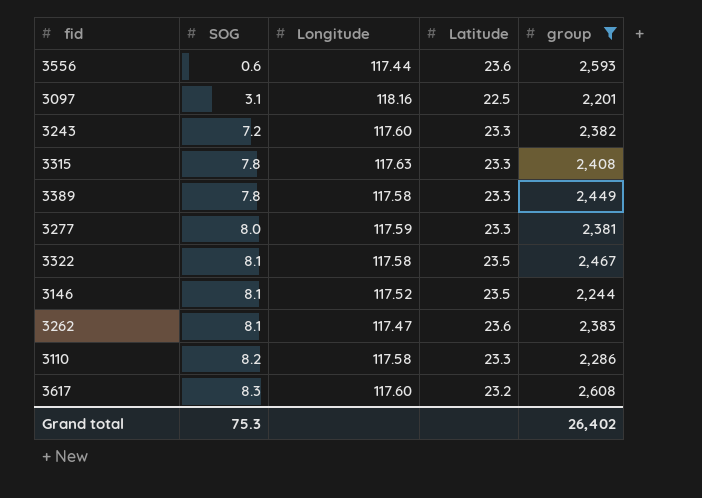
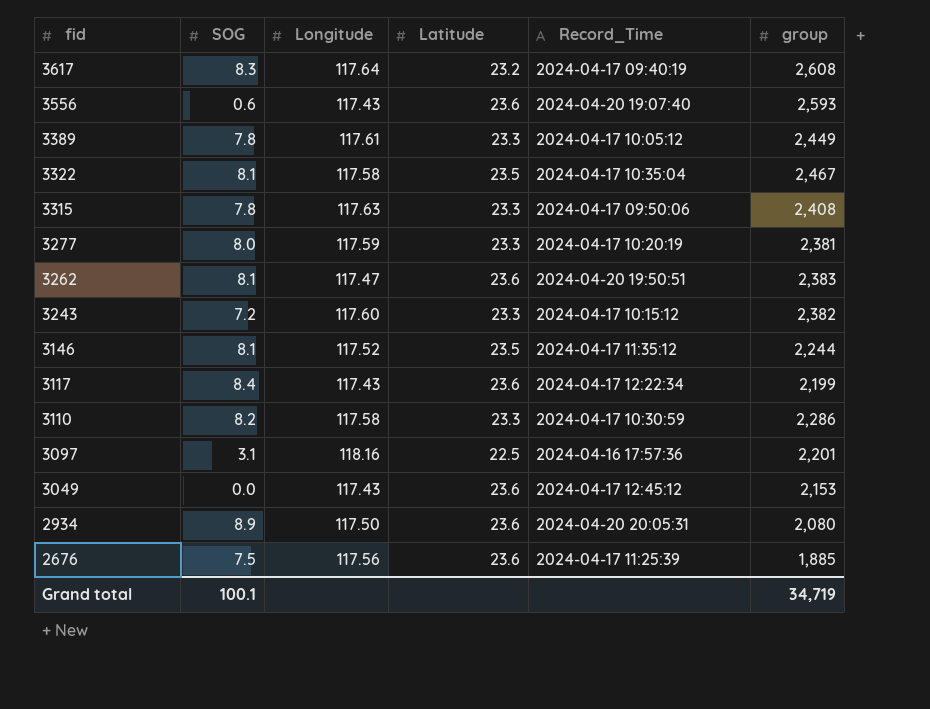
filter: group >= 2,201 -> none
row order: SOG ascending -> fid descending
column Record_Time | position: none -> 5
3617 | Longitude: 117.60 -> 117.64
3556 | Longitude: 117.44 -> 117.43
3389 | Longitude: 117.58 -> 117.61
Grand total | SOG: 75.3 -> 100.1
Grand total | group: 26,402 -> 34,719

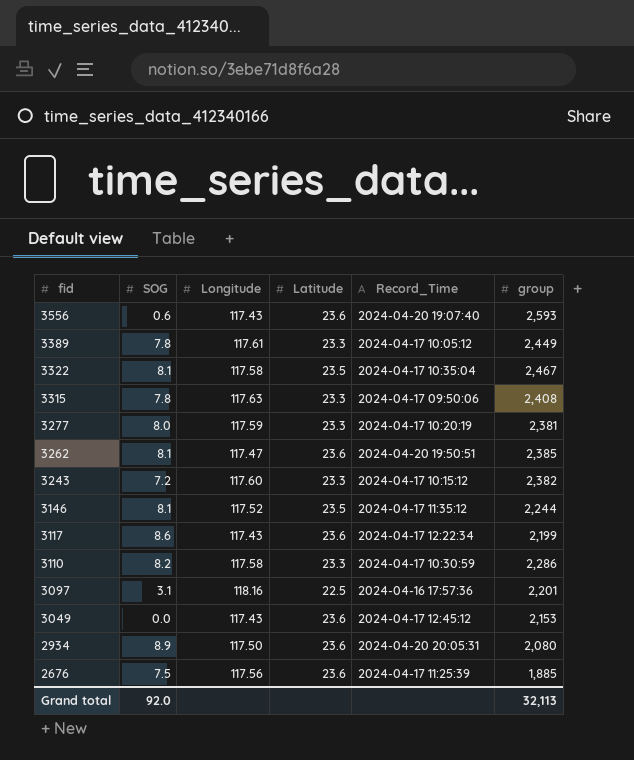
row 3617: 8.3 | 117.64 | 23.2 | 2024-04-17 09:40:19 | 2,608 -> none
3262 | group: 2,383 -> 2,385
3117 | SOG: 8.4 -> 8.6
Grand total | SOG: 100.1 -> 92.0
Grand total | group: 34,719 -> 32,113

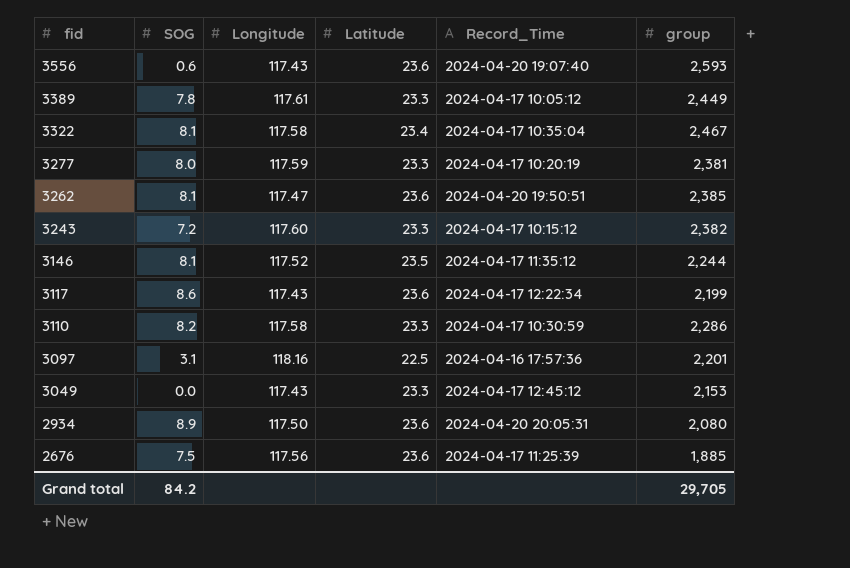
row 3315: 7.8 | 117.63 | 23.3 | 2024-04-17 09:50:06 | 2,408 -> none
3322 | Latitude: 23.5 -> 23.4
3049 | Latitude: 23.6 -> 23.3
Grand total | SOG: 92.0 -> 84.2
Grand total | group: 32,113 -> 29,705

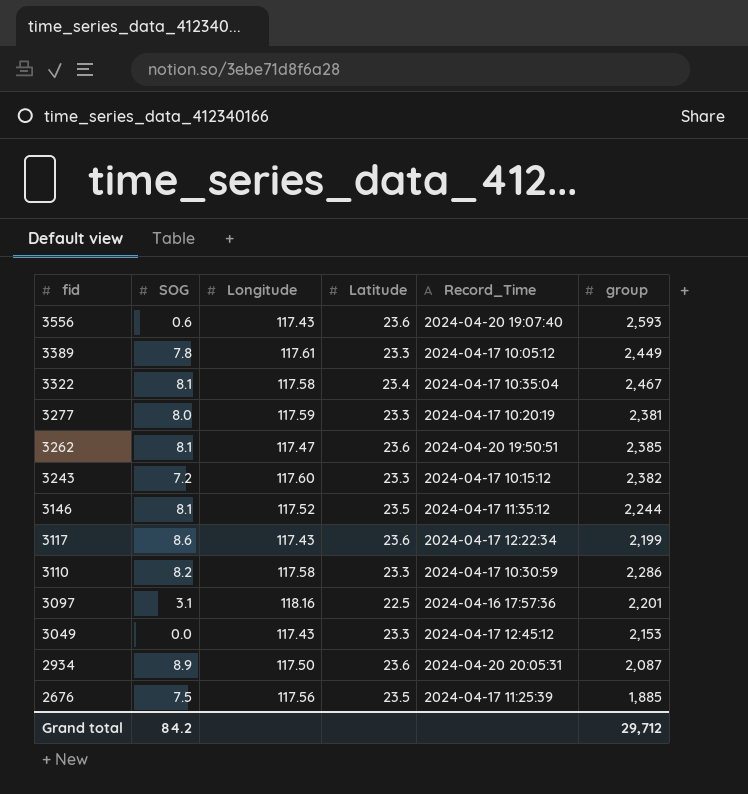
2934 | group: 2,080 -> 2,087
2676 | Latitude: 23.6 -> 23.5
Grand total | group: 29,705 -> 29,712

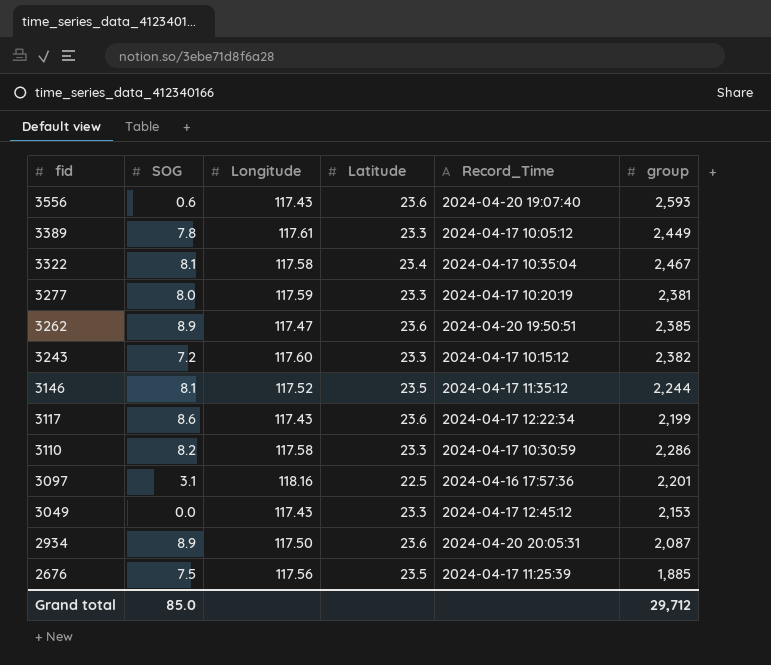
3262 | SOG: 8.1 -> 8.9
Grand total | SOG: 84.2 -> 85.0

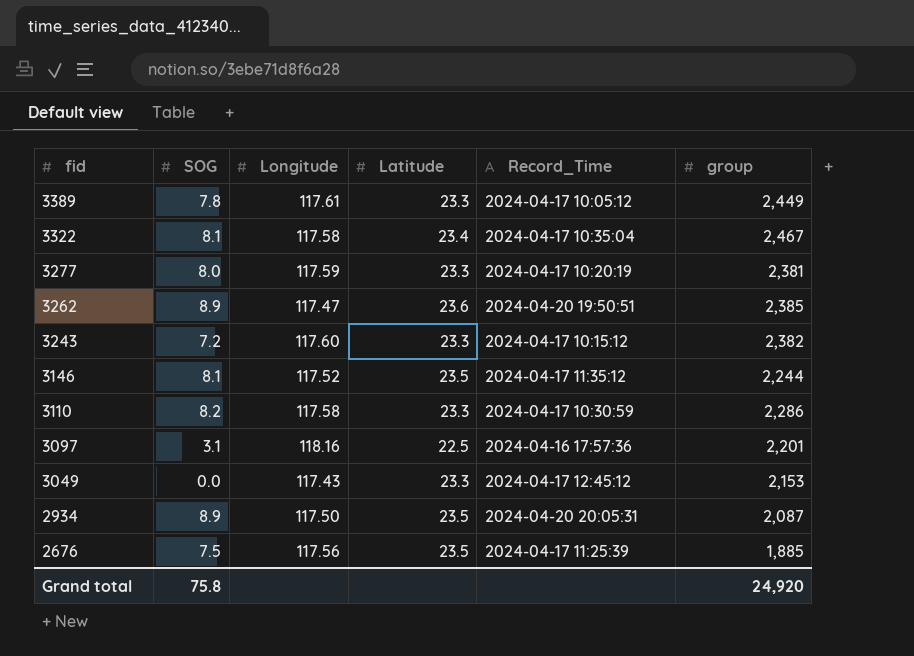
row 3556: 0.6 | 117.43 | 23.6 | 2024-04-20 19:07:40 | 2,593 -> none
row 3117: 8.6 | 117.43 | 23.6 | 2024-04-17 12:22:34 | 2,199 -> none
2934 | Latitude: 23.6 -> 23.5
Grand total | SOG: 85.0 -> 75.8
Grand total | group: 29,712 -> 24,920

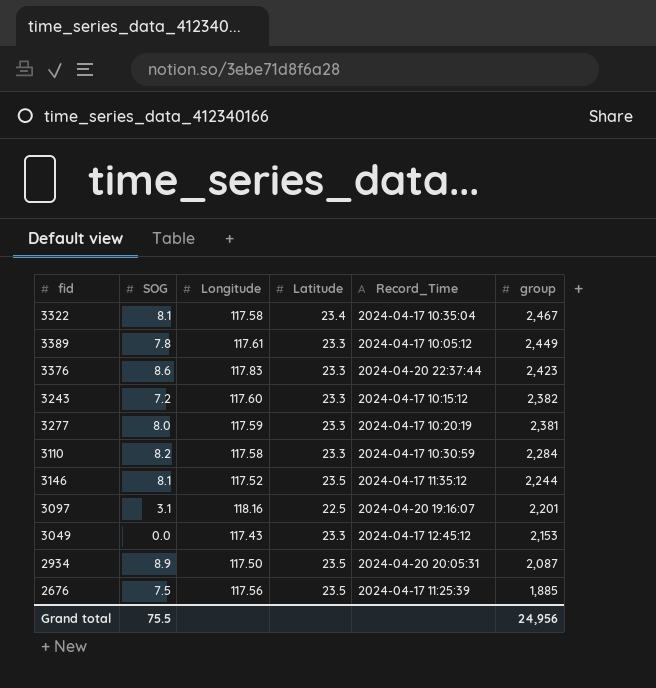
row order: fid descending -> group descending
row 3262: 8.9 | 117.47 | 23.6 | 2024-04-20 19:50:51 | 2,385 -> none
row 3376: none -> 8.6 | 117.83 | 23.3 | 2024-04-20 22:37:44 | 2,423
3110 | group: 2,286 -> 2,284
3097 | Record_Time: 2024-04-16 17:57:36 -> 2024-04-20 19:16:07
Grand total | SOG: 75.8 -> 75.5
Grand total | group: 24,920 -> 24,956

